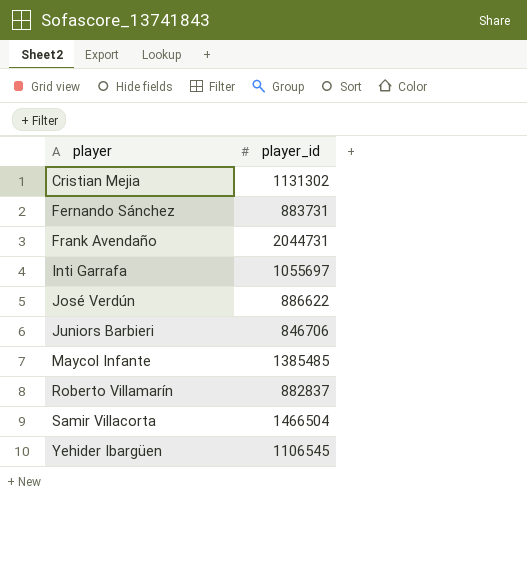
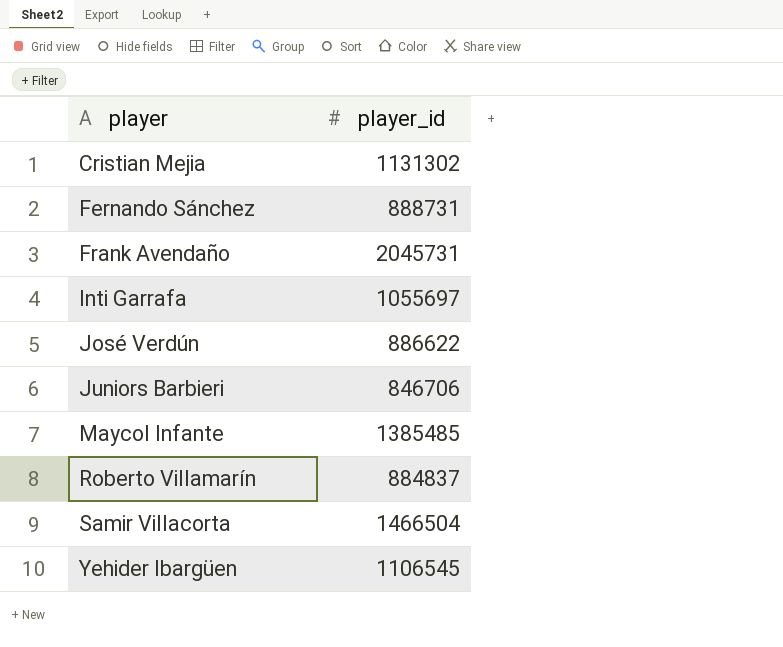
Fernando Sánchez | player_id: 883731 -> 888731
Frank Avendaño | player_id: 2044731 -> 2045731
Roberto Villamarín | player_id: 882837 -> 884837

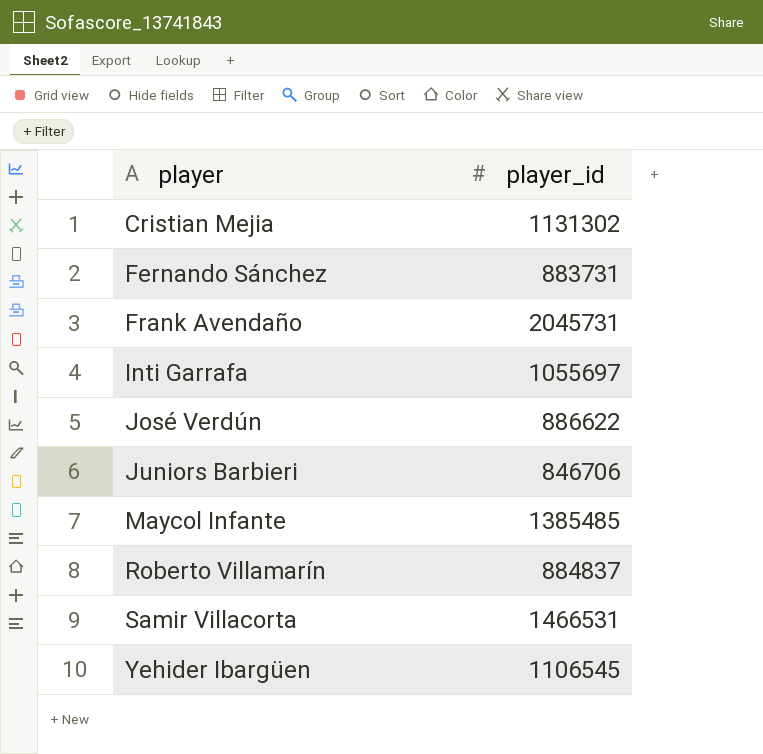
Fernando Sánchez | player_id: 888731 -> 883731
Samir Villacorta | player_id: 1466504 -> 1466531

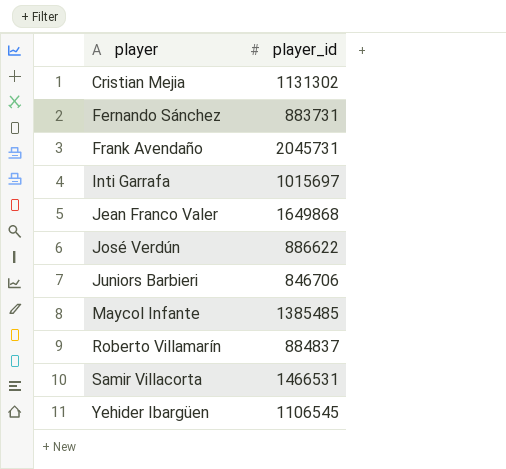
Inti Garrafa | player_id: 1055697 -> 1015697
row Jean Franco Valer: none -> 1649868

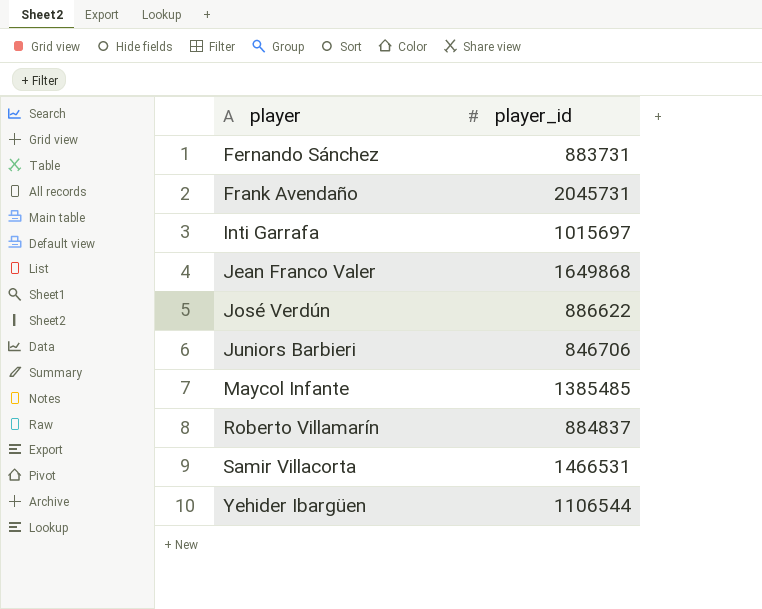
row Cristian Mejia: 1131302 -> none
Yehider Ibargüen | player_id: 1106545 -> 1106544

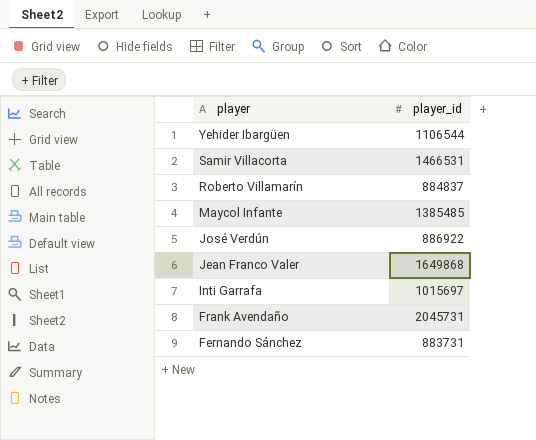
row order: player ascending -> player descending
row Juniors Barbieri: 846706 -> none
José Verdún | player_id: 886622 -> 886922

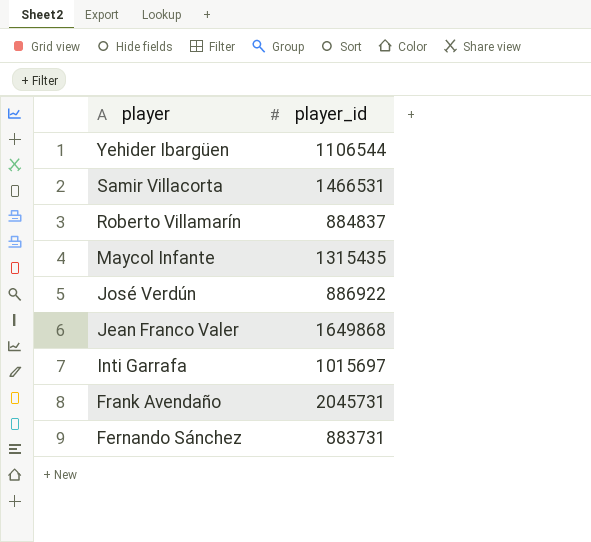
Maycol Infante | player_id: 1385485 -> 1315435

